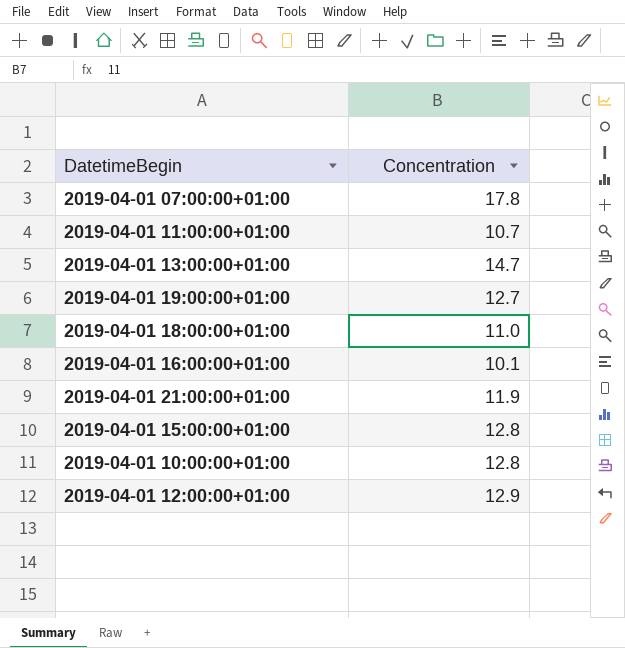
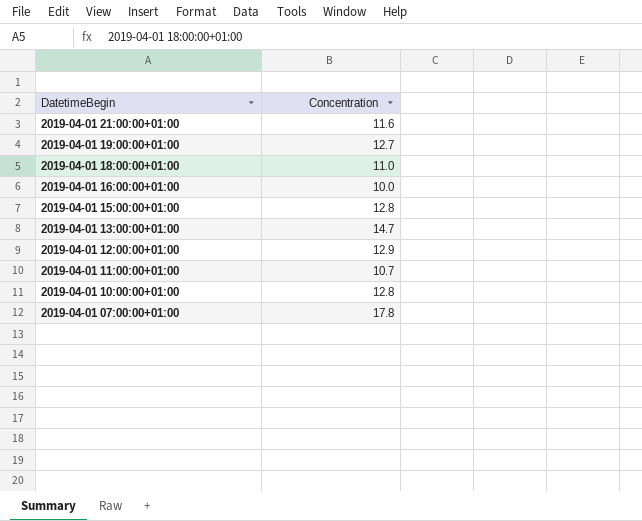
row order: none -> DatetimeBegin descending
2019-04-01 21:00:00+01:00 | Concentration: 11.9 -> 11.6
2019-04-01 16:00:00+01:00 | Concentration: 10.1 -> 10.0

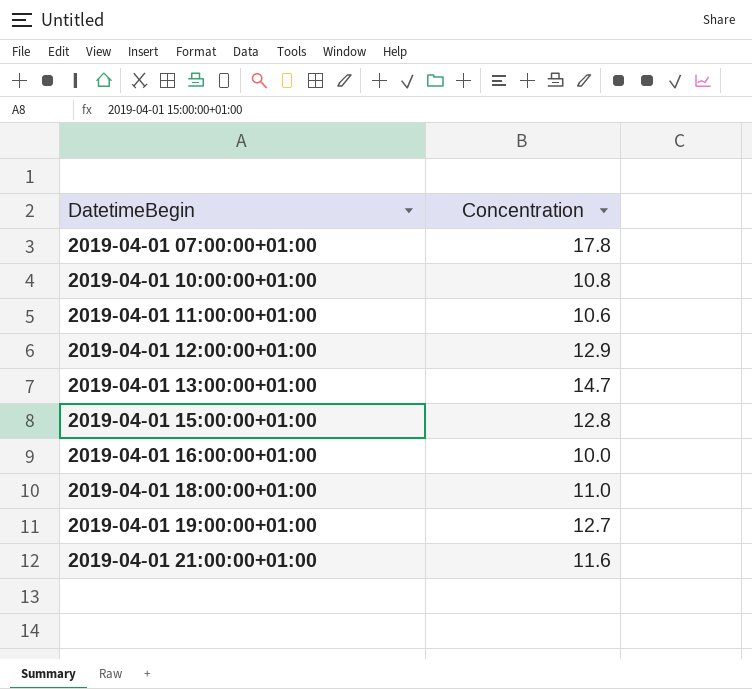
row order: DatetimeBegin descending -> DatetimeBegin ascending
2019-04-01 10:00:00+01:00 | Concentration: 12.8 -> 10.8
2019-04-01 11:00:00+01:00 | Concentration: 10.7 -> 10.6

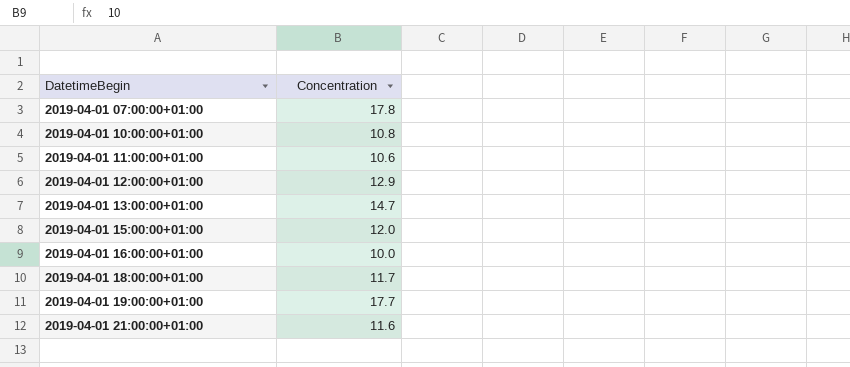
2019-04-01 15:00:00+01:00 | Concentration: 12.8 -> 12.0
2019-04-01 18:00:00+01:00 | Concentration: 11.0 -> 11.7
2019-04-01 19:00:00+01:00 | Concentration: 12.7 -> 17.7

